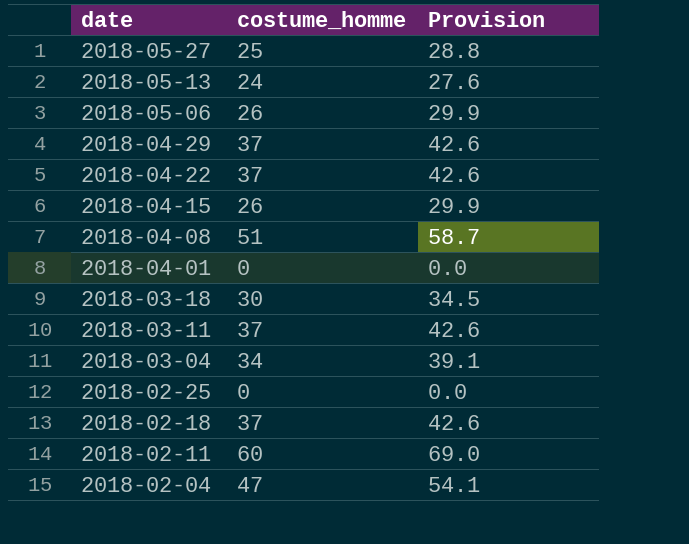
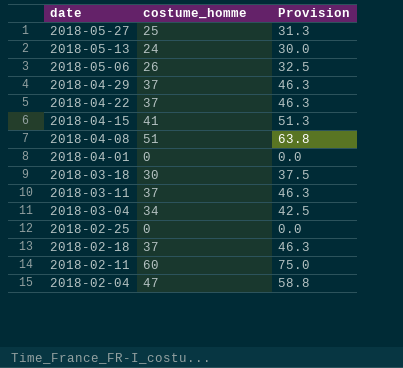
column Provision | formula: [costume_homme] * 1.15 -> [costume_homme] * 1.25
2018-04-15 | costume_homme: 26 -> 41

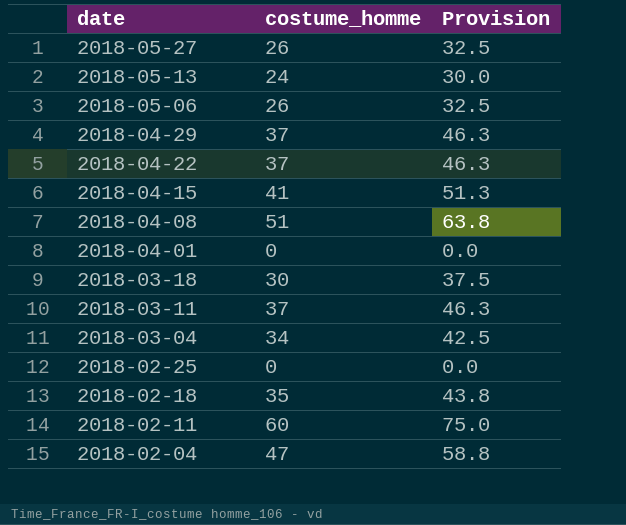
2018-05-27 | costume_homme: 25 -> 26
2018-05-27 | Provision: 31.3 -> 32.5
2018-02-18 | costume_homme: 37 -> 35
2018-02-18 | Provision: 46.3 -> 43.8

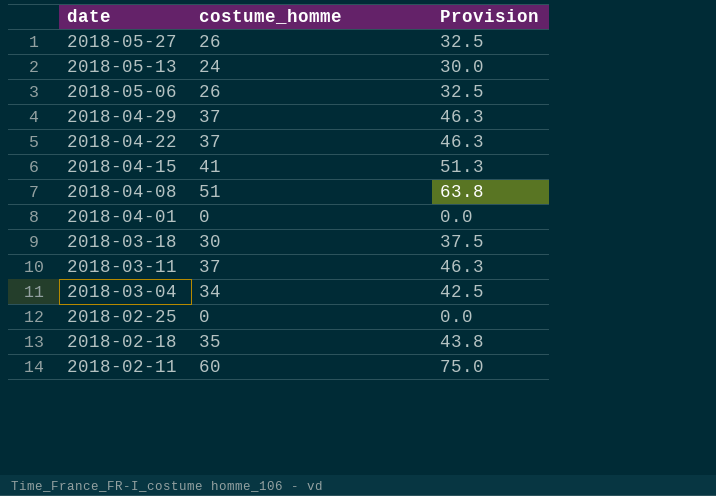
row 2018-02-04: 47 | 58.8 -> none

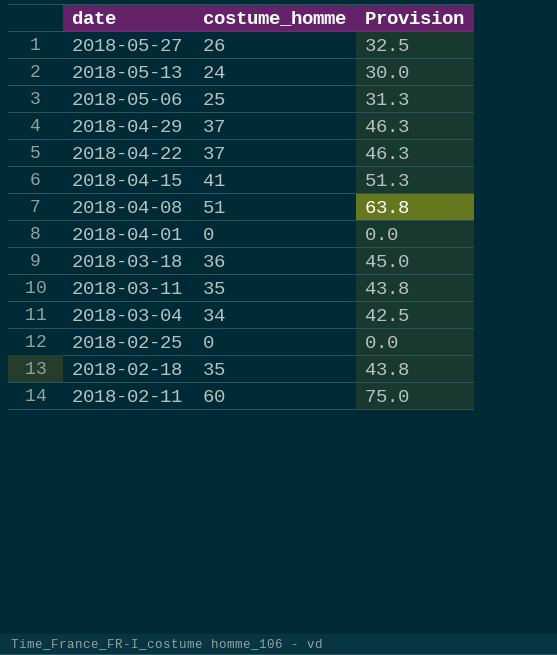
2018-05-06 | costume_homme: 26 -> 25
2018-05-06 | Provision: 32.5 -> 31.3
2018-03-18 | costume_homme: 30 -> 36
2018-03-18 | Provision: 37.5 -> 45.0
2018-03-11 | costume_homme: 37 -> 35
2018-03-11 | Provision: 46.3 -> 43.8

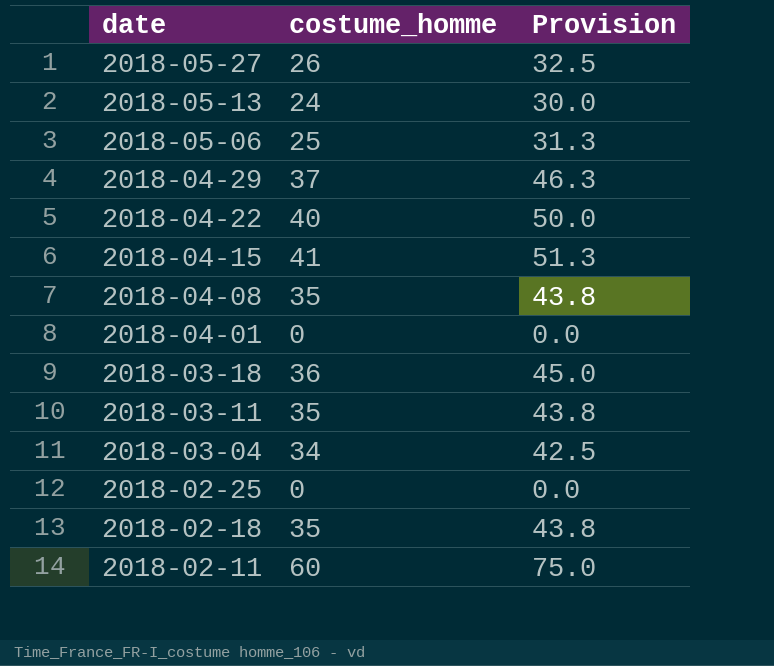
2018-04-22 | costume_homme: 37 -> 40
2018-04-22 | Provision: 46.3 -> 50.0
2018-04-08 | costume_homme: 51 -> 35
2018-04-08 | Provision: 63.8 -> 43.8

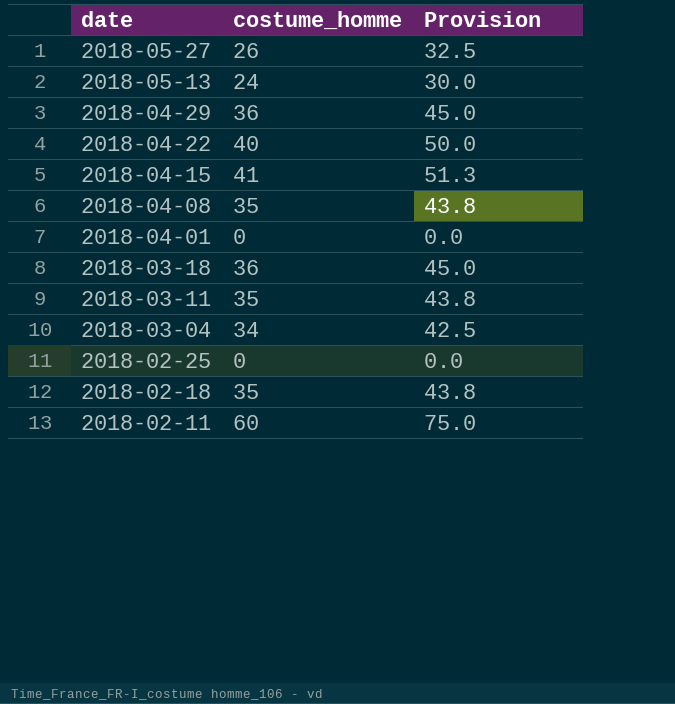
row 2018-05-06: 25 | 31.3 -> none
2018-04-29 | costume_homme: 37 -> 36
2018-04-29 | Provision: 46.3 -> 45.0

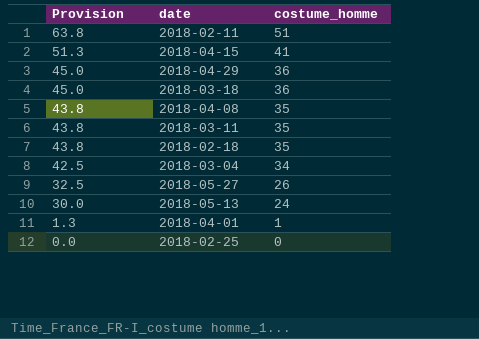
row order: date descending -> Provision descending
column Provision | position: 3 -> 1
row 2018-04-22: 40 | 50.0 -> none
2018-02-11 | Provision: 75.0 -> 63.8
2018-02-11 | costume_homme: 60 -> 51
2018-04-01 | Provision: 0.0 -> 1.3
2018-04-01 | costume_homme: 0 -> 1

